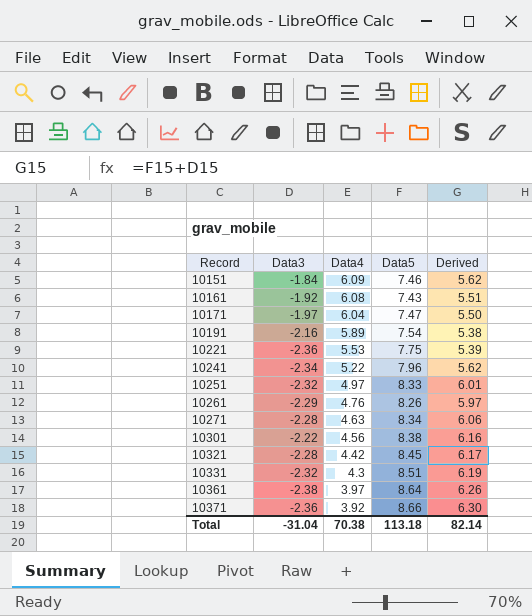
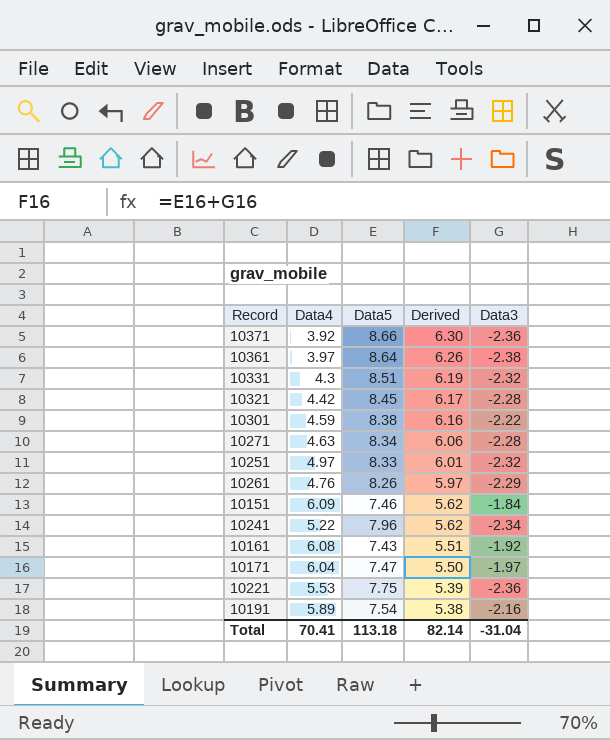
row order: Record ascending -> Derived descending
column Data3 | position: 2 -> 5
10301 | Data4: 4.56 -> 4.59
Total | Data4: 70.38 -> 70.41

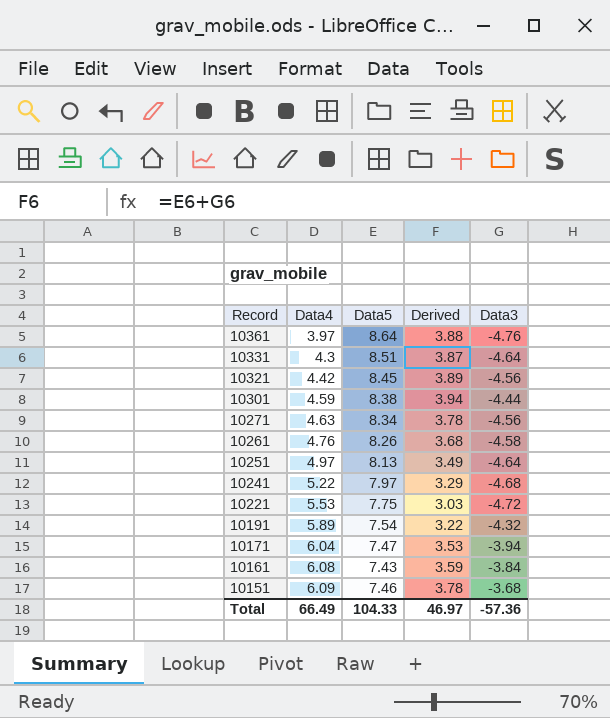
row order: Derived descending -> Record descending
row 10371: 3.92 | 8.66 | 6.30 | -2.36 -> none
10361 | Derived: 6.26 -> 3.88
10361 | Data3: -2.38 -> -4.76
10331 | Derived: 6.19 -> 3.87
10331 | Data3: -2.32 -> -4.64
10321 | Derived: 6.17 -> 3.89
10321 | Data3: -2.28 -> -4.56
10301 | Derived: 6.16 -> 3.94
10301 | Data3: -2.22 -> -4.44
10271 | Derived: 6.06 -> 3.78
10271 | Data3: -2.28 -> -4.56
10261 | Derived: 5.97 -> 3.68
10261 | Data3: -2.29 -> -4.58
10251 | Data5: 8.33 -> 8.13
10251 | Derived: 6.01 -> 3.49
10251 | Data3: -2.32 -> -4.64
10241 | Data5: 7.96 -> 7.97
10241 | Derived: 5.62 -> 3.29
10241 | Data3: -2.34 -> -4.68
10221 | Derived: 5.39 -> 3.03
10221 | Data3: -2.36 -> -4.72
10191 | Derived: 5.38 -> 3.22
10191 | Data3: -2.16 -> -4.32
10171 | Derived: 5.50 -> 3.53
10171 | Data3: -1.97 -> -3.94
10161 | Derived: 5.51 -> 3.59
10161 | Data3: -1.92 -> -3.84
10151 | Derived: 5.62 -> 3.78
10151 | Data3: -1.84 -> -3.68
Total | Data4: 70.41 -> 66.49
Total | Data5: 113.18 -> 104.33
Total | Derived: 82.14 -> 46.97
Total | Data3: -31.04 -> -57.36

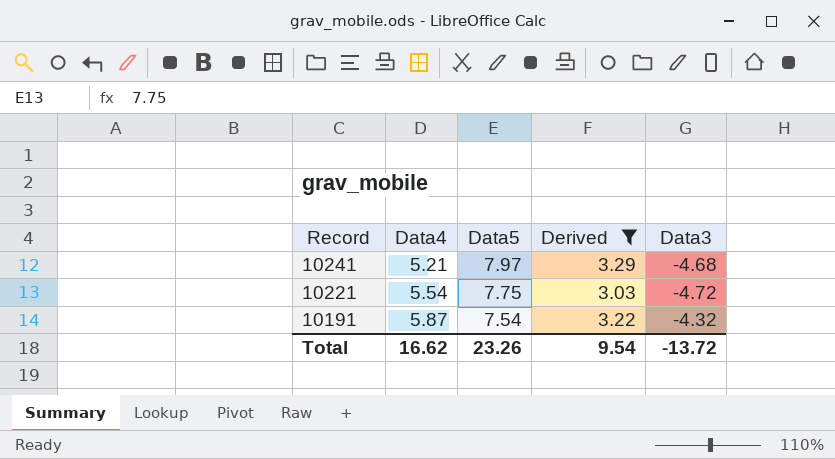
filter: none -> Derived <= 3.29
10241 | Data4: 5.22 -> 5.21
10221 | Data4: 5.53 -> 5.54
10191 | Data4: 5.89 -> 5.87
Total | Data4: 66.49 -> 16.62
Total | Data5: 104.33 -> 23.26
Total | Derived: 46.97 -> 9.54
Total | Data3: -57.36 -> -13.72

